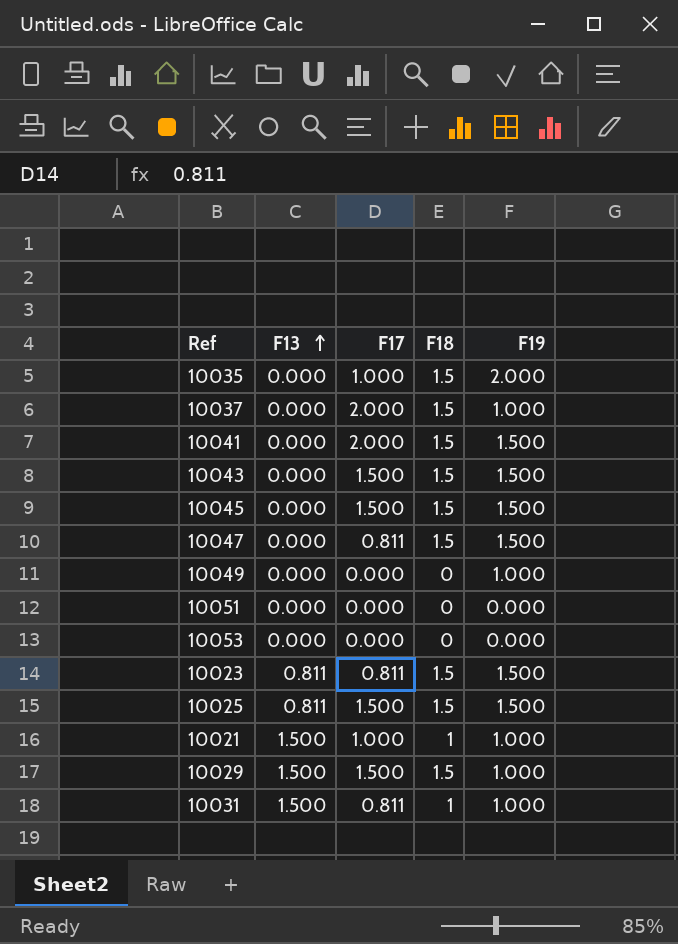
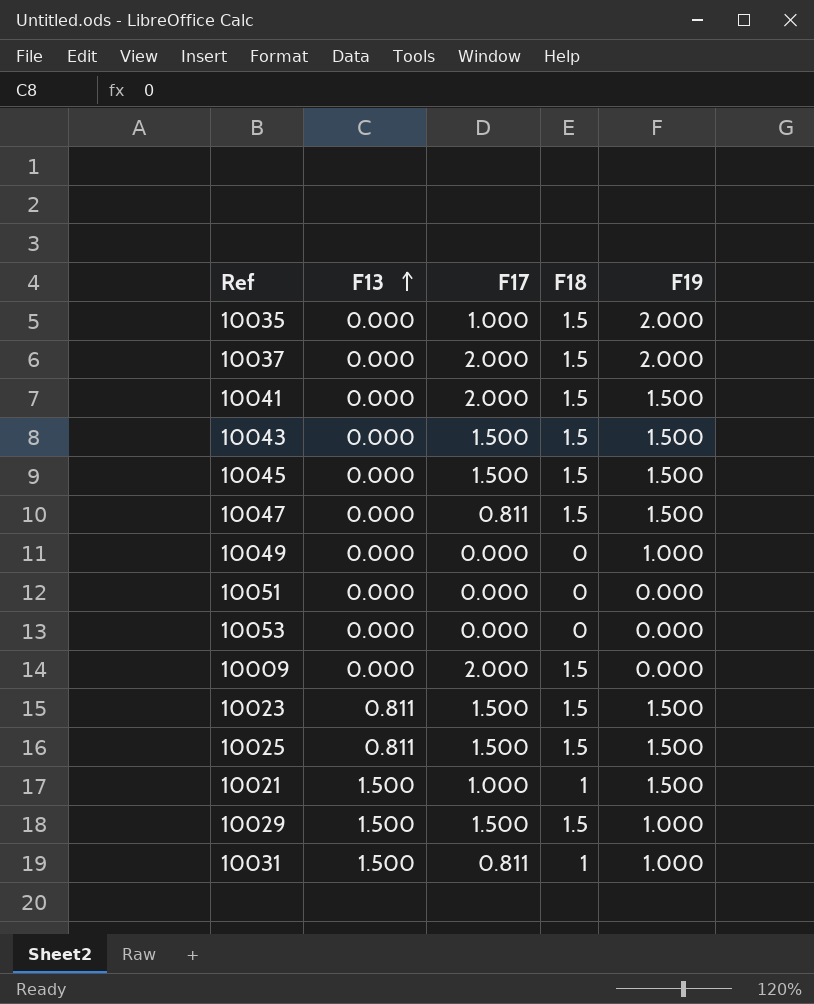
10037 | F19: 1.000 -> 2.000
row 10009: none -> 0.000 | 2.000 | 1.5 | 0.000
10023 | F17: 0.811 -> 1.500
10021 | F19: 1.000 -> 1.500

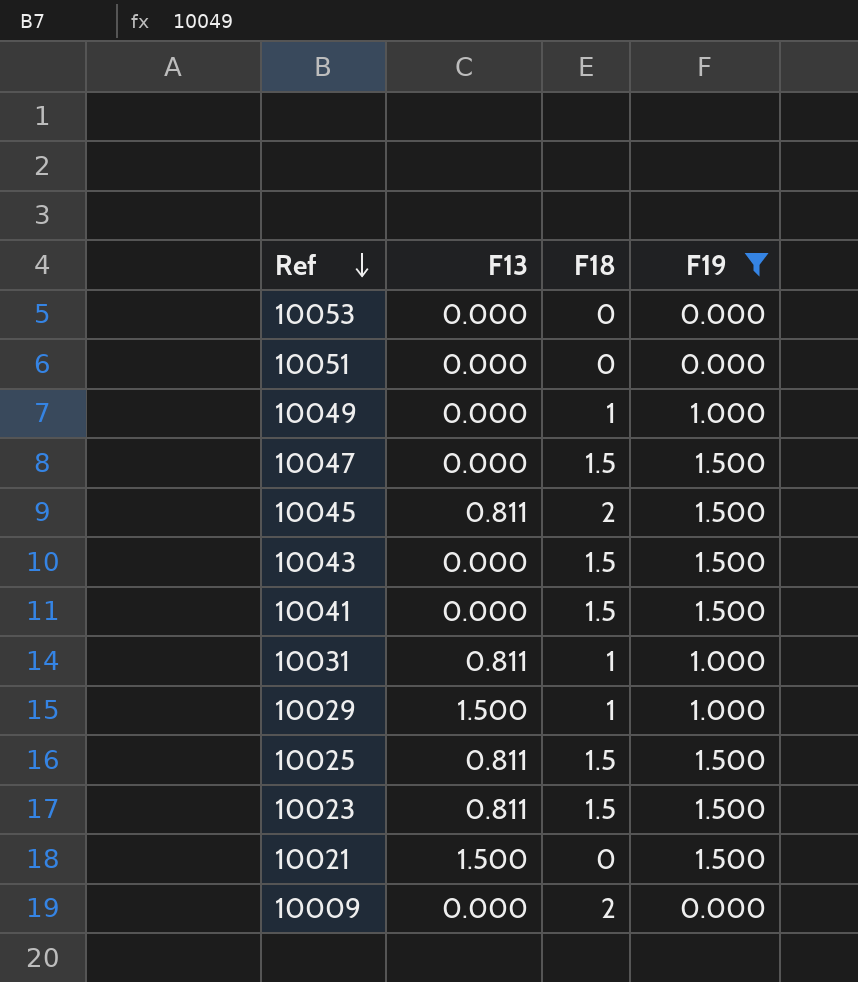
filter: none -> F19 != 2.000
row order: F13 ascending -> Ref descending
column F17 | position: 3 -> none
10049 | F18: 0 -> 1
10045 | F13: 0.000 -> 0.811
10045 | F18: 1.5 -> 2
10031 | F13: 1.500 -> 0.811
10029 | F18: 1.5 -> 1
10021 | F18: 1 -> 0
10009 | F18: 1.5 -> 2

